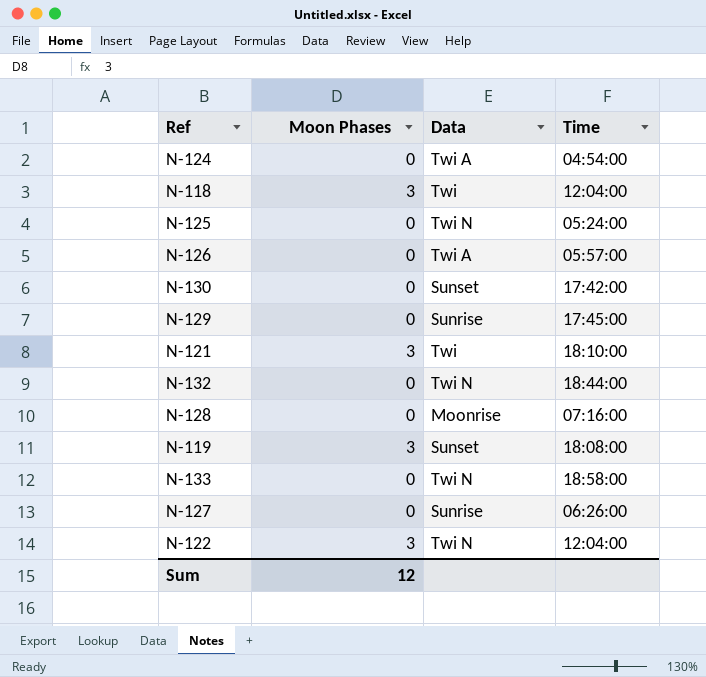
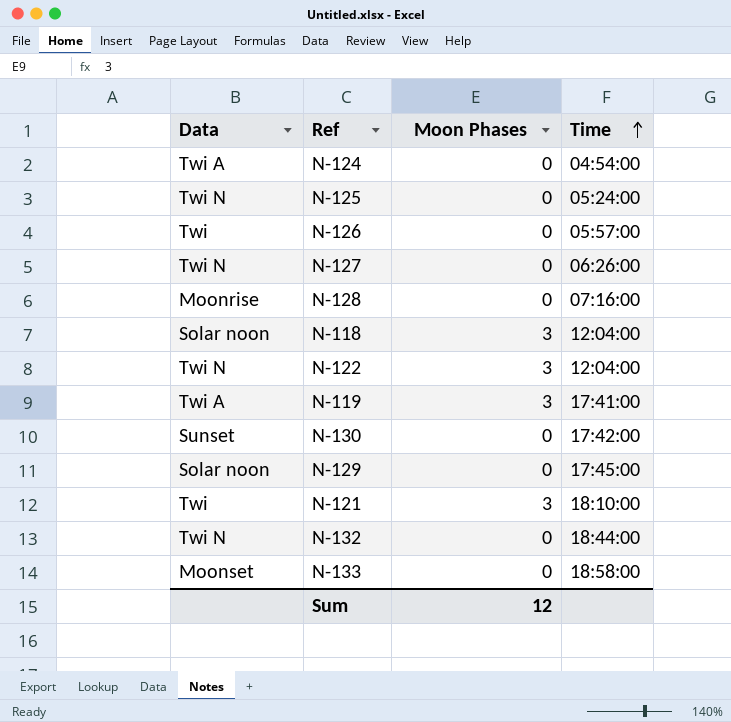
row order: none -> Time ascending
column Data | position: 3 -> 1
N-126 | Data: Twi A -> Twi
N-127 | Data: Sunrise -> Twi N
N-118 | Data: Twi -> Solar noon
N-119 | Data: Sunset -> Twi A
N-119 | Time: 18:08:00 -> 17:41:00
N-129 | Data: Sunrise -> Solar noon
N-133 | Data: Twi N -> Moonset

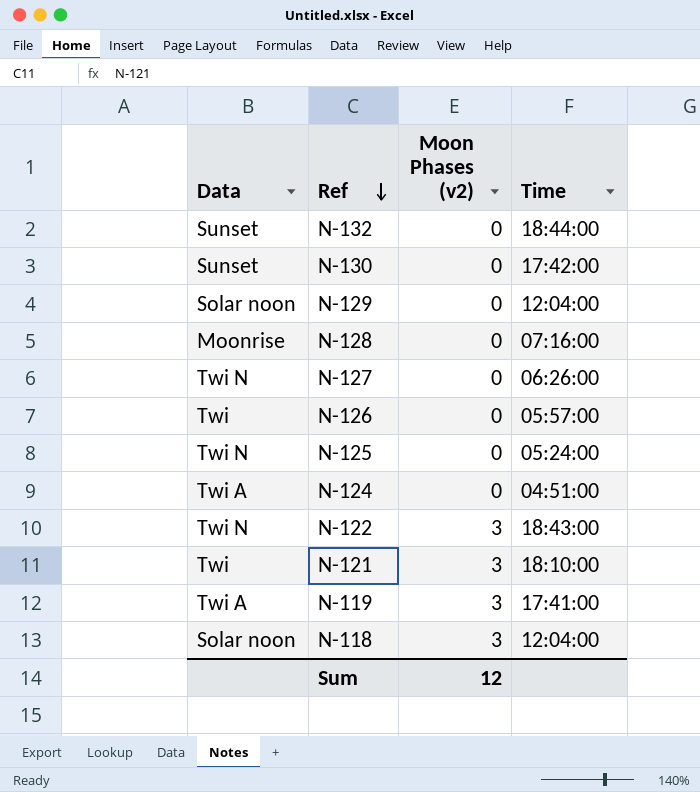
row order: Time ascending -> Ref descending
column name: Moon Phases -> Moon Phases (v2)
row N-133: Moonset | 0 | 18:58:00 -> none
N-132 | Data: Twi N -> Sunset
N-129 | Time: 17:45:00 -> 12:04:00
N-124 | Time: 04:54:00 -> 04:51:00
N-122 | Time: 12:04:00 -> 18:43:00

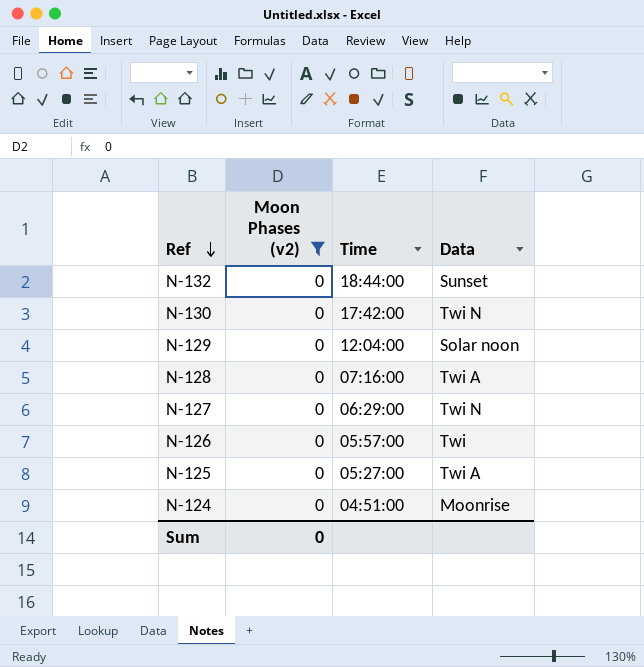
filter: none -> Moon Phases (v2) = 0
column Data | position: 1 -> 4
N-130 | Data: Sunset -> Twi N
N-128 | Data: Moonrise -> Twi A
N-127 | Time: 06:26:00 -> 06:29:00
N-125 | Time: 05:24:00 -> 05:27:00
N-125 | Data: Twi N -> Twi A
N-124 | Data: Twi A -> Moonrise
Sum | Moon Phases (v2): 12 -> 0

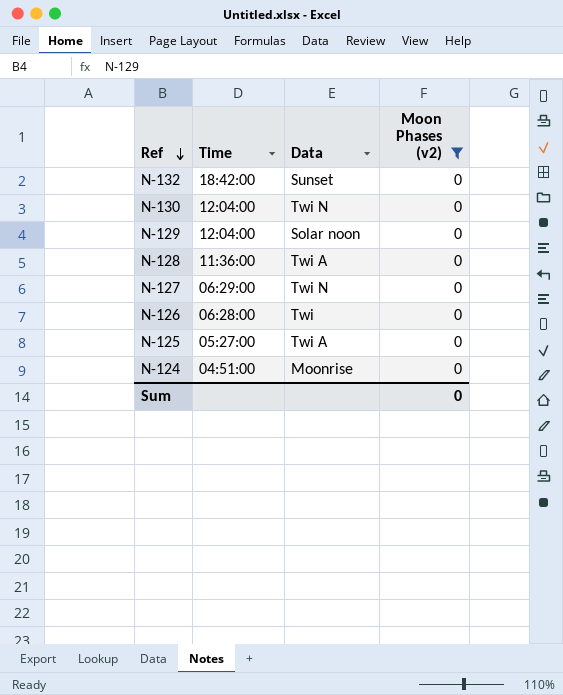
column Moon Phases (v2) | position: 2 -> 4
N-132 | Time: 18:44:00 -> 18:42:00
N-130 | Time: 17:42:00 -> 12:04:00
N-128 | Time: 07:16:00 -> 11:36:00
N-126 | Time: 05:57:00 -> 06:28:00

